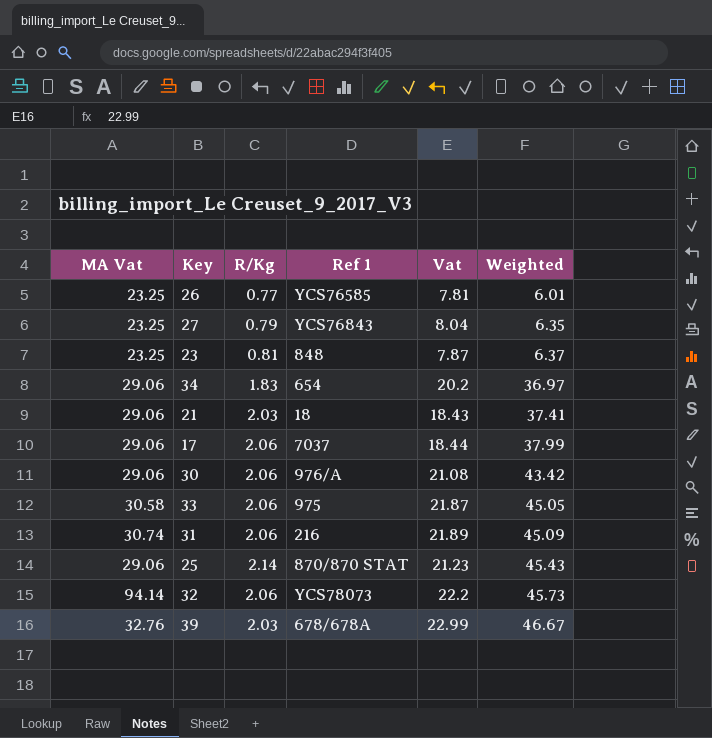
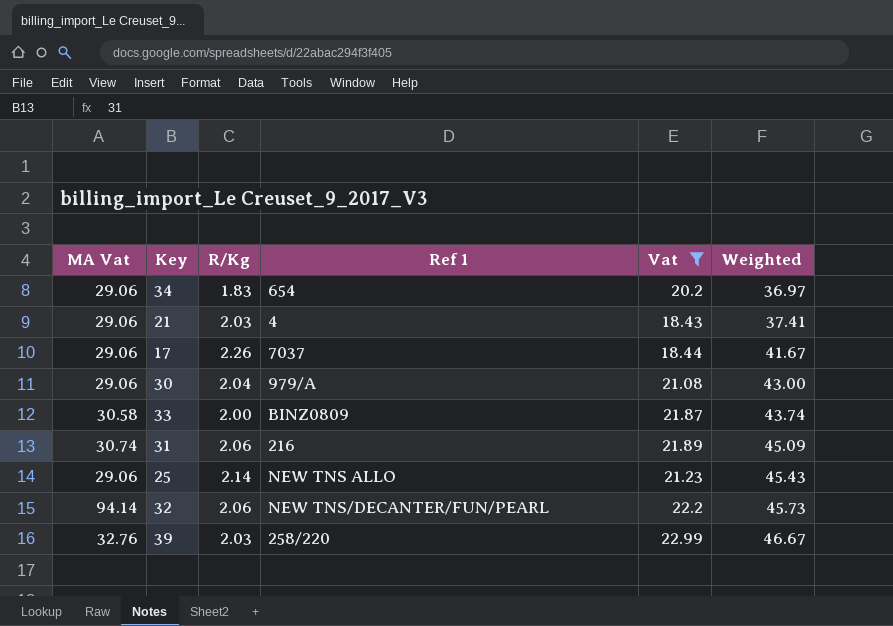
filter: none -> Vat >= 18.43
21 | Ref 1: 18 -> 4
17 | R/Kg: 2.06 -> 2.26
17 | Weighted: 37.99 -> 41.67
30 | R/Kg: 2.06 -> 2.04
30 | Ref 1: 976/A -> 979/A
30 | Weighted: 43.42 -> 43.00
33 | R/Kg: 2.06 -> 2.00
33 | Ref 1: 975 -> BINZ0809
33 | Weighted: 45.05 -> 43.74
25 | Ref 1: 870/870 STAT -> NEW TNS ALLO
32 | Ref 1: YCS78073 -> NEW TNS/DECANTER/FUN/PEARL
39 | Ref 1: 678/678A -> 258/220

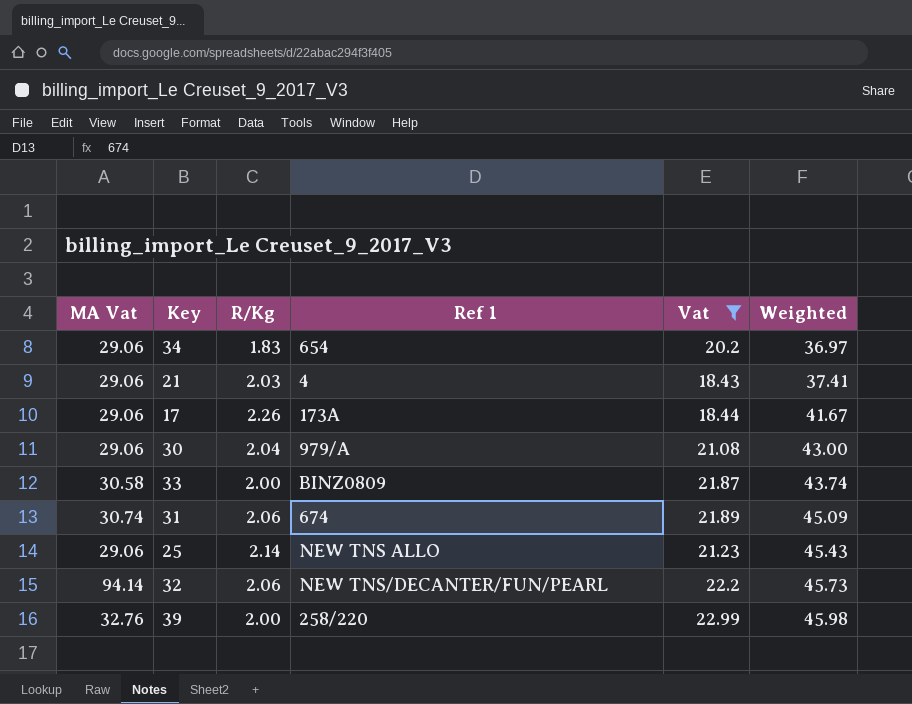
17 | Ref 1: 7037 -> 173A
31 | Ref 1: 216 -> 674
39 | R/Kg: 2.03 -> 2.00
39 | Weighted: 46.67 -> 45.98

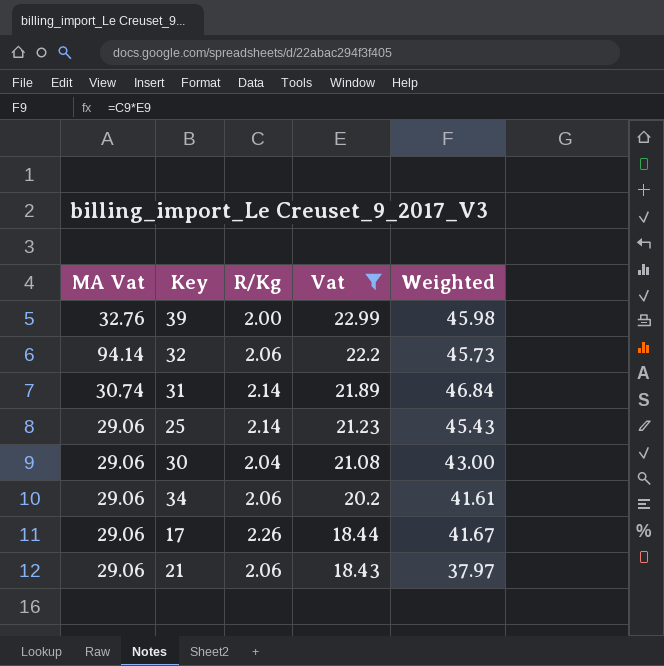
row order: Weighted ascending -> Vat descending
column Ref 1 | position: 4 -> none
row 33: 30.58 | 2.00 | BINZ0809 | 21.87 | 43.74 -> none
31 | R/Kg: 2.06 -> 2.14
31 | Weighted: 45.09 -> 46.84
34 | R/Kg: 1.83 -> 2.06
34 | Weighted: 36.97 -> 41.61
21 | R/Kg: 2.03 -> 2.06
21 | Weighted: 37.41 -> 37.97

